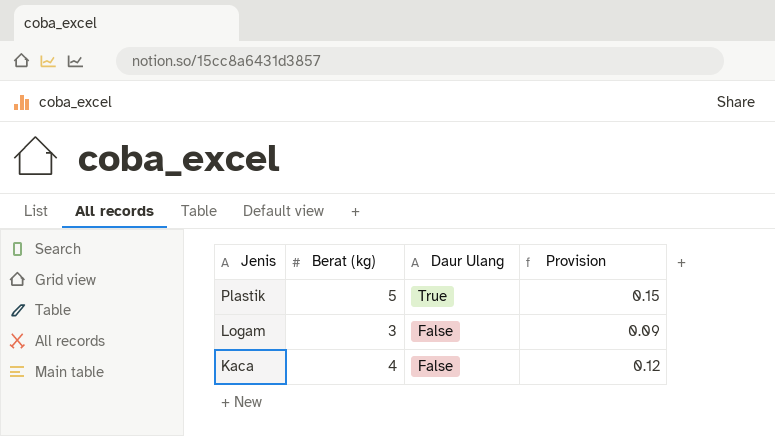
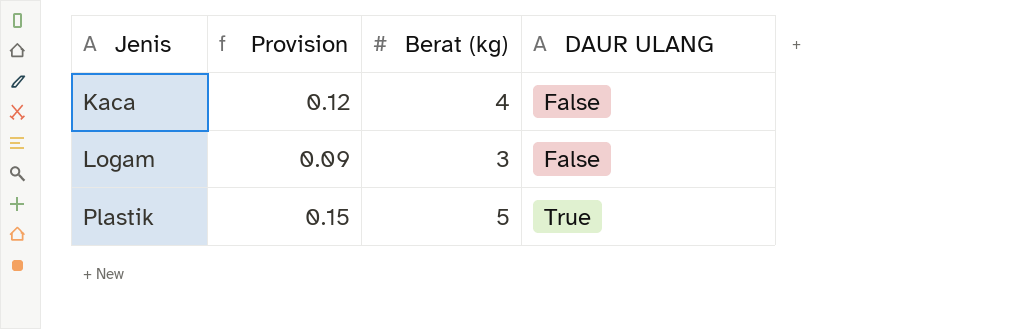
row order: Jenis descending -> Jenis ascending
column Provision | position: 4 -> 2
column name: Daur Ulang -> DAUR ULANG

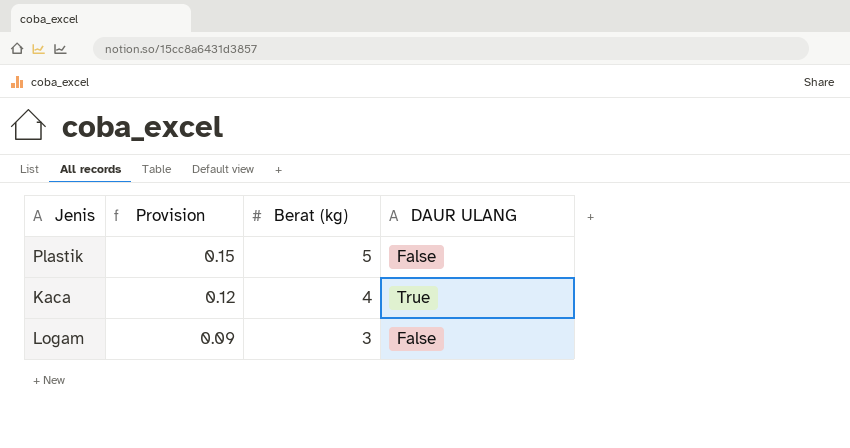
row order: Jenis ascending -> Provision descending
Plastik | DAUR ULANG: True -> False
Kaca | DAUR ULANG: False -> True

